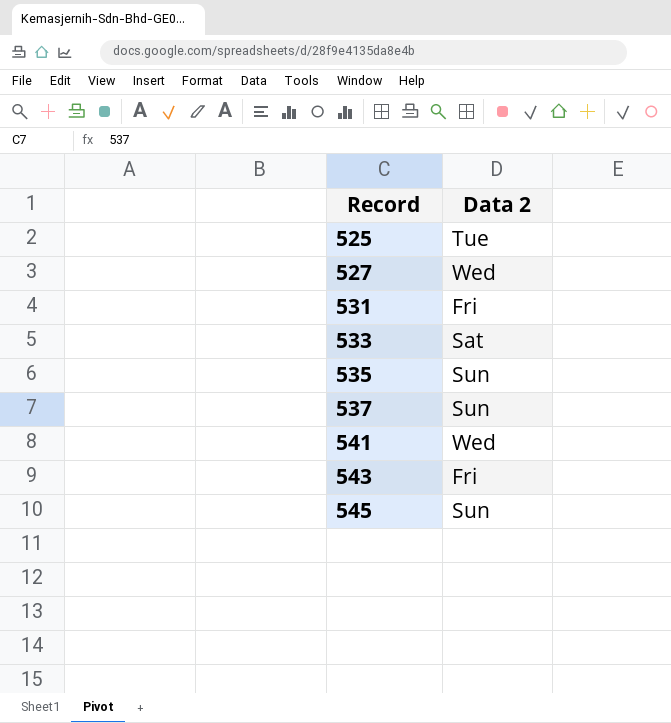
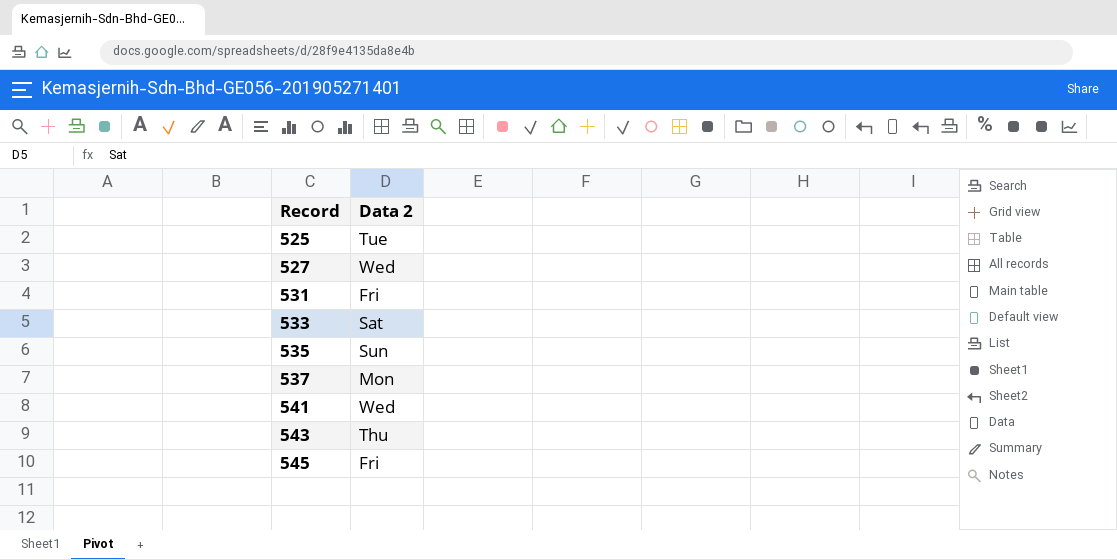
537 | Data 2: Sun -> Mon
543 | Data 2: Fri -> Thu
545 | Data 2: Sun -> Fri

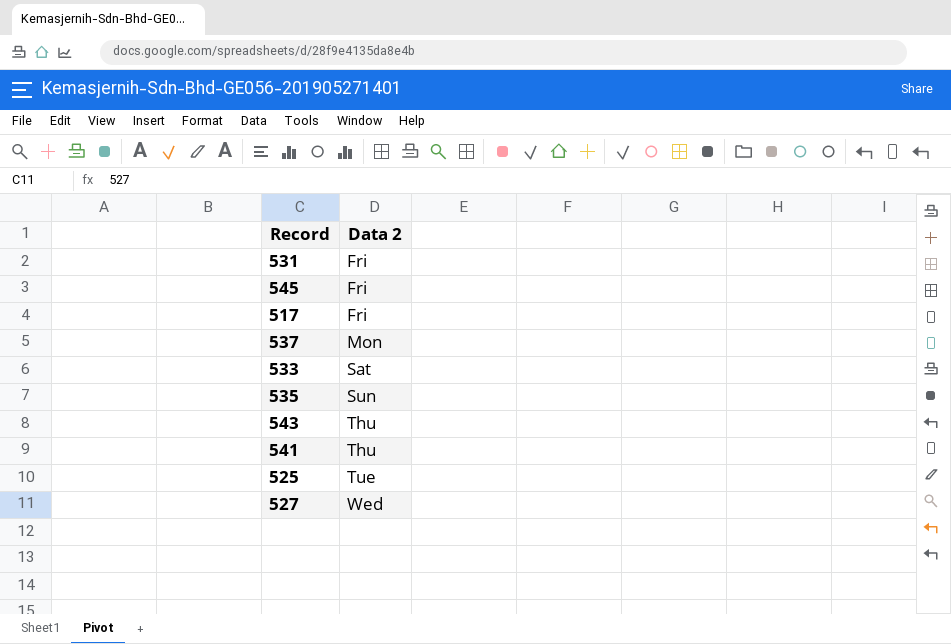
row order: Record ascending -> Data 2 ascending
row 517: none -> Fri
541 | Data 2: Wed -> Thu

